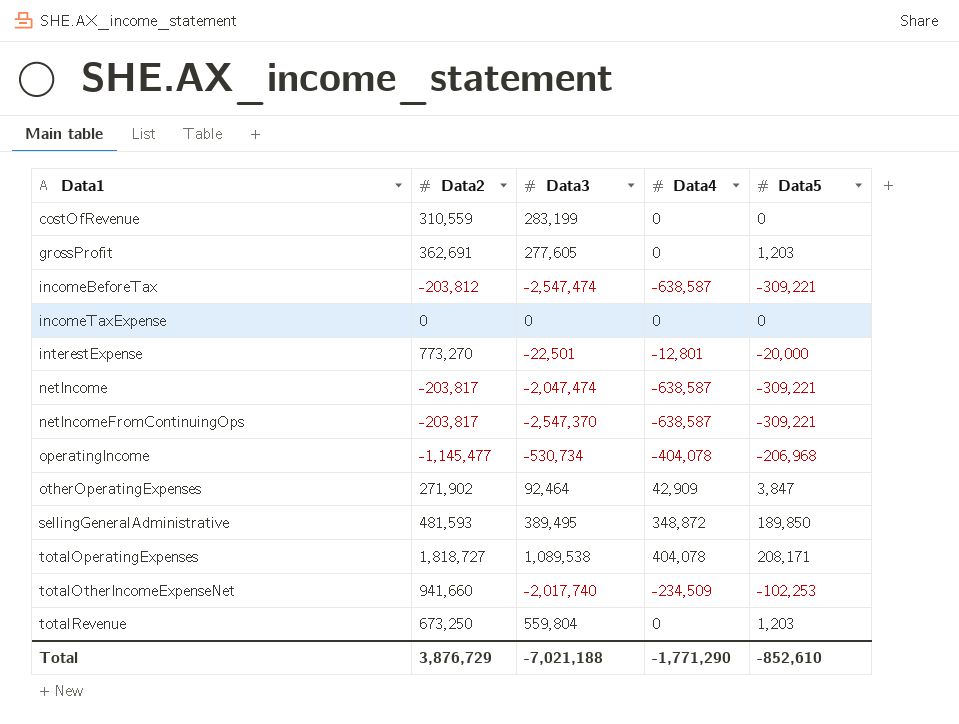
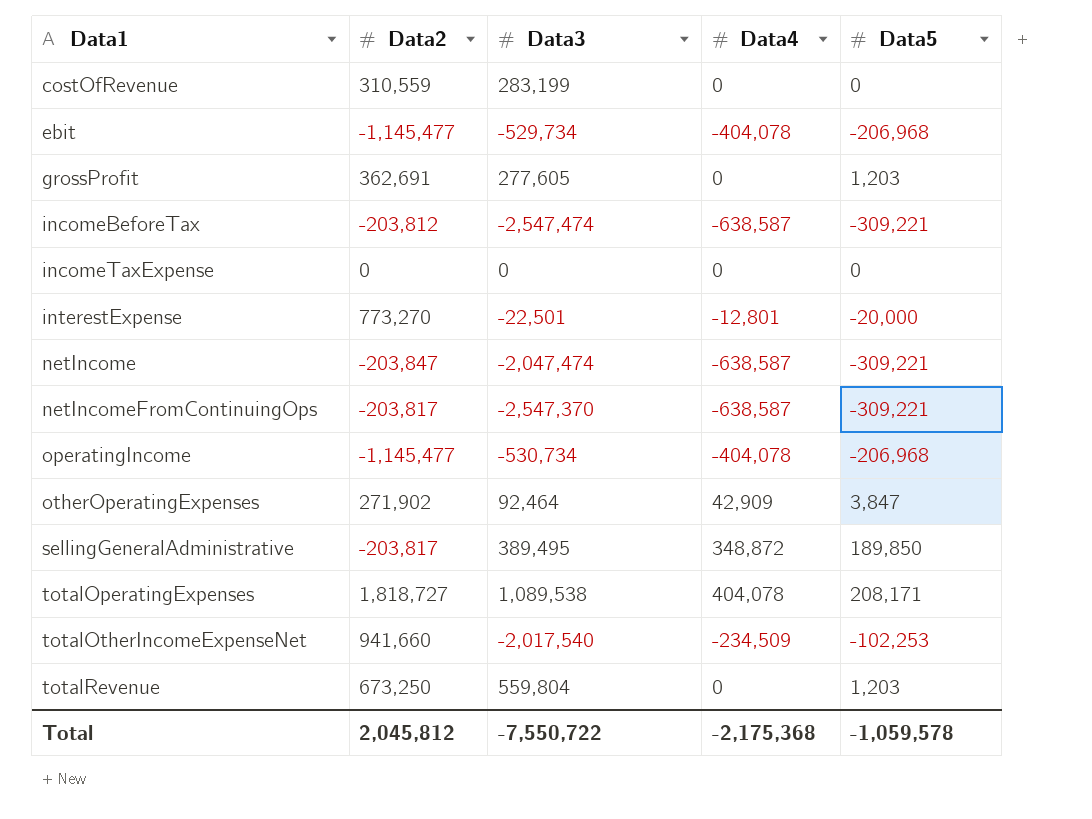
row ebit: none -> -1,145,477 | -529,734 | -404,078 | -206,968
netIncome | Data2: -203,817 -> -203,847
sellingGeneralAdministrative | Data2: 481,593 -> -203,817
totalOtherIncomeExpenseNet | Data3: -2,017,740 -> -2,017,540
Total | Data2: 3,876,729 -> 2,045,812
Total | Data3: -7,021,188 -> -7,550,722
Total | Data4: -1,771,290 -> -2,175,368
Total | Data5: -852,610 -> -1,059,578

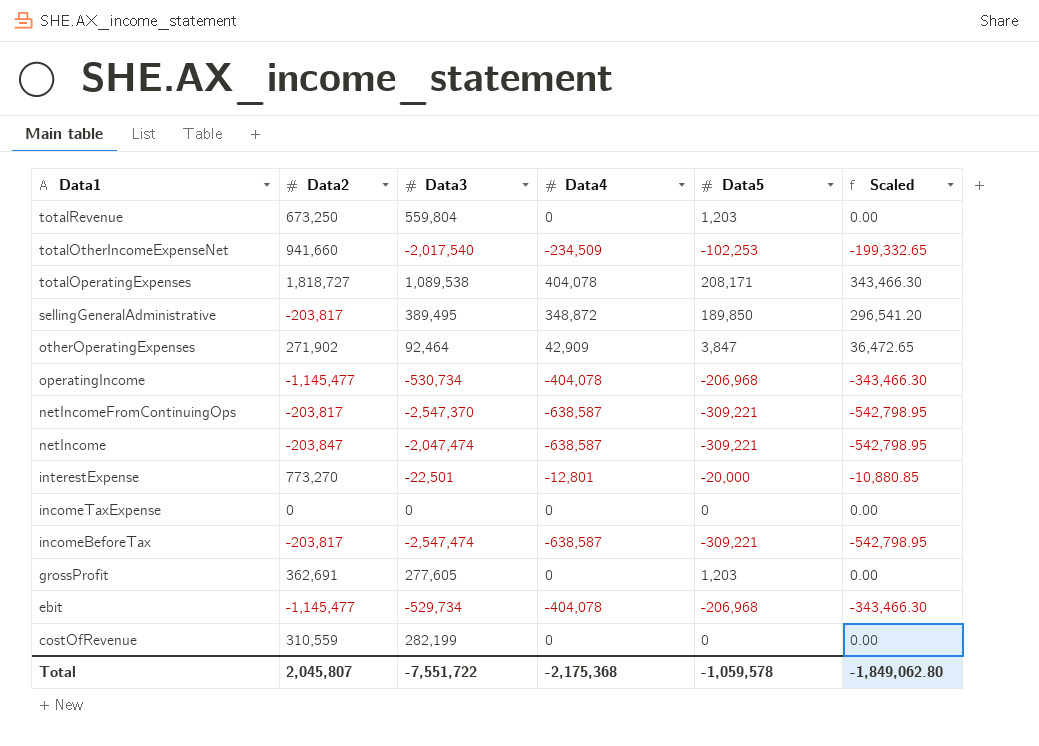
row order: Data1 ascending -> Data1 descending
column Scaled | formula: none -> [Data4] * 0.85
incomeBeforeTax | Data2: -203,812 -> -203,817
costOfRevenue | Data3: 283,199 -> 282,199
Total | Data2: 2,045,812 -> 2,045,807
Total | Data3: -7,550,722 -> -7,551,722

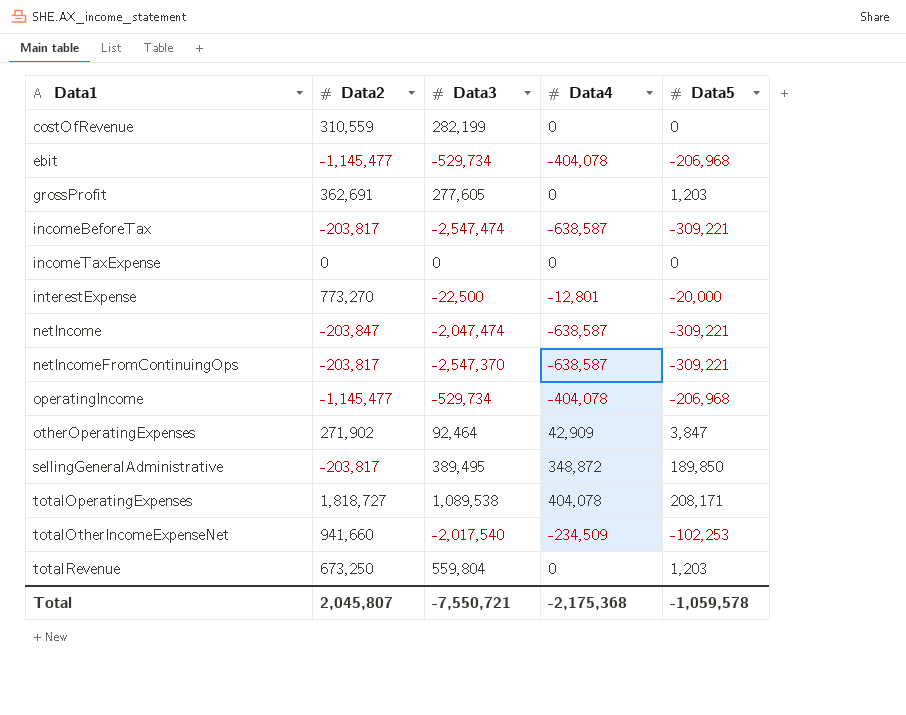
row order: Data1 descending -> Data1 ascending
column Scaled | formula: [Data4] * 0.85 -> none
interestExpense | Data3: -22,501 -> -22,500
operatingIncome | Data3: -530,734 -> -529,734
Total | Data3: -7,551,722 -> -7,550,721

